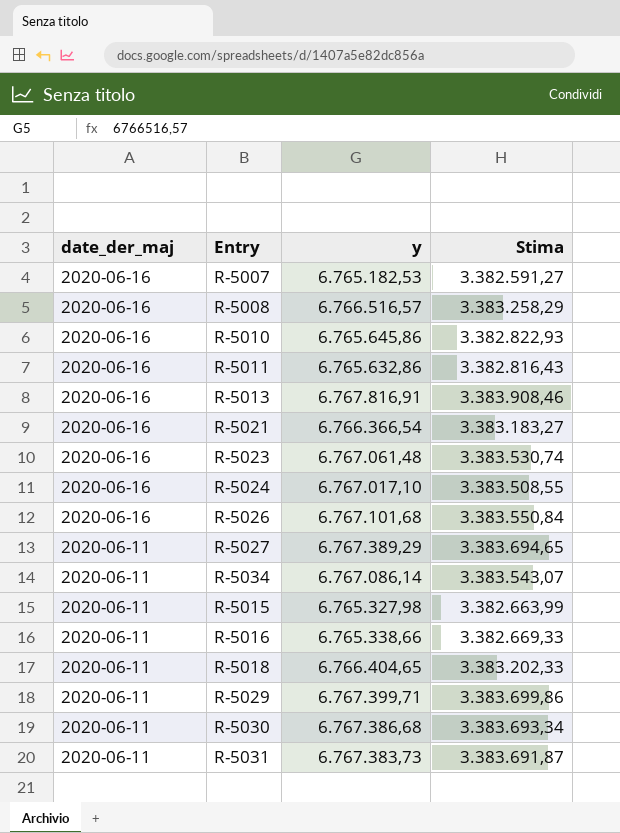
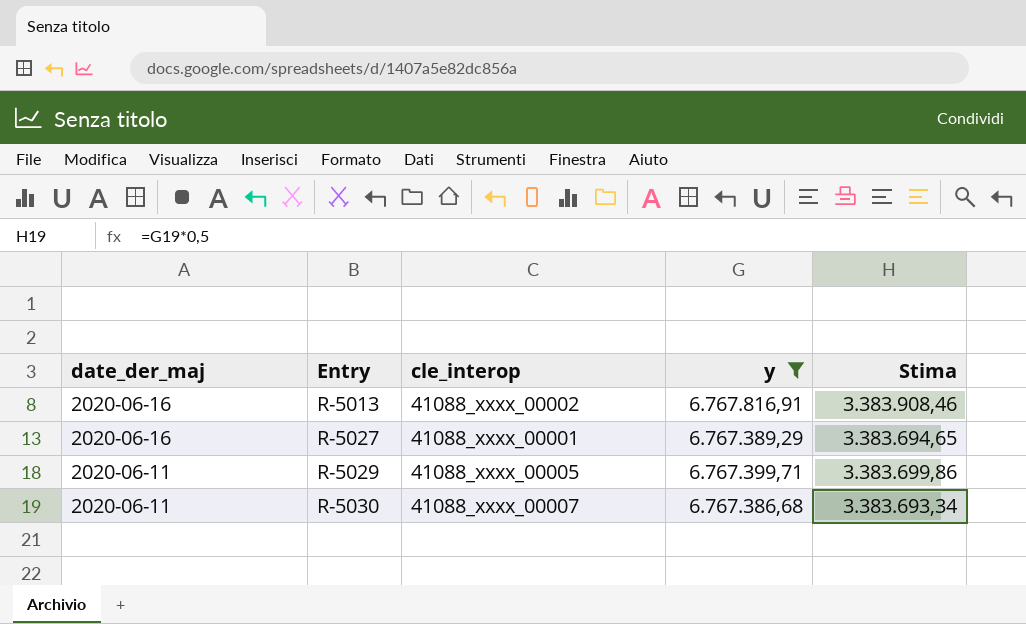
filter: none -> y >= 6.767.386,68
column cle_interop | position: none -> 3
R-5027 | date_der_maj: 2020-06-11 -> 2020-06-16

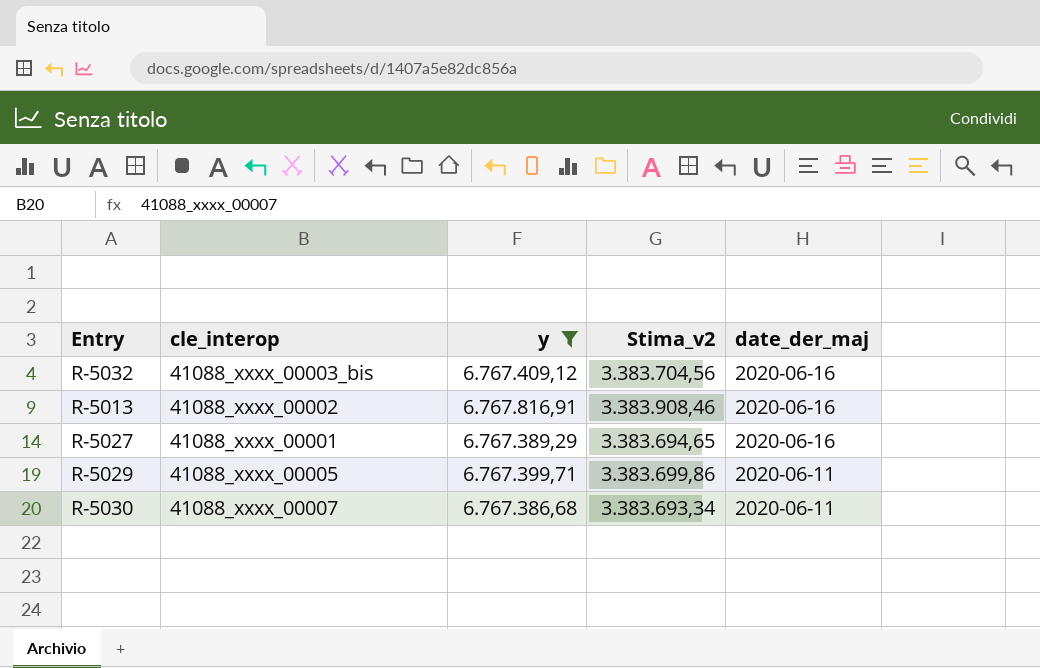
column name: Stima -> Stima_v2
column date_der_maj | position: 1 -> 5
row R-5032: none -> 41088_xxxx_00003_bis | 6.767.409,12 | 3.383.704,56 | 2020-06-16

